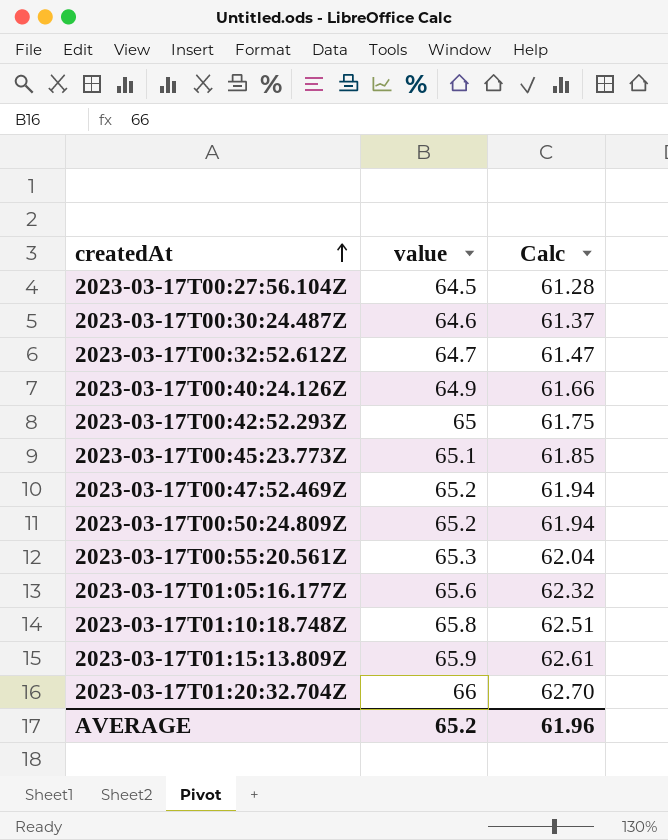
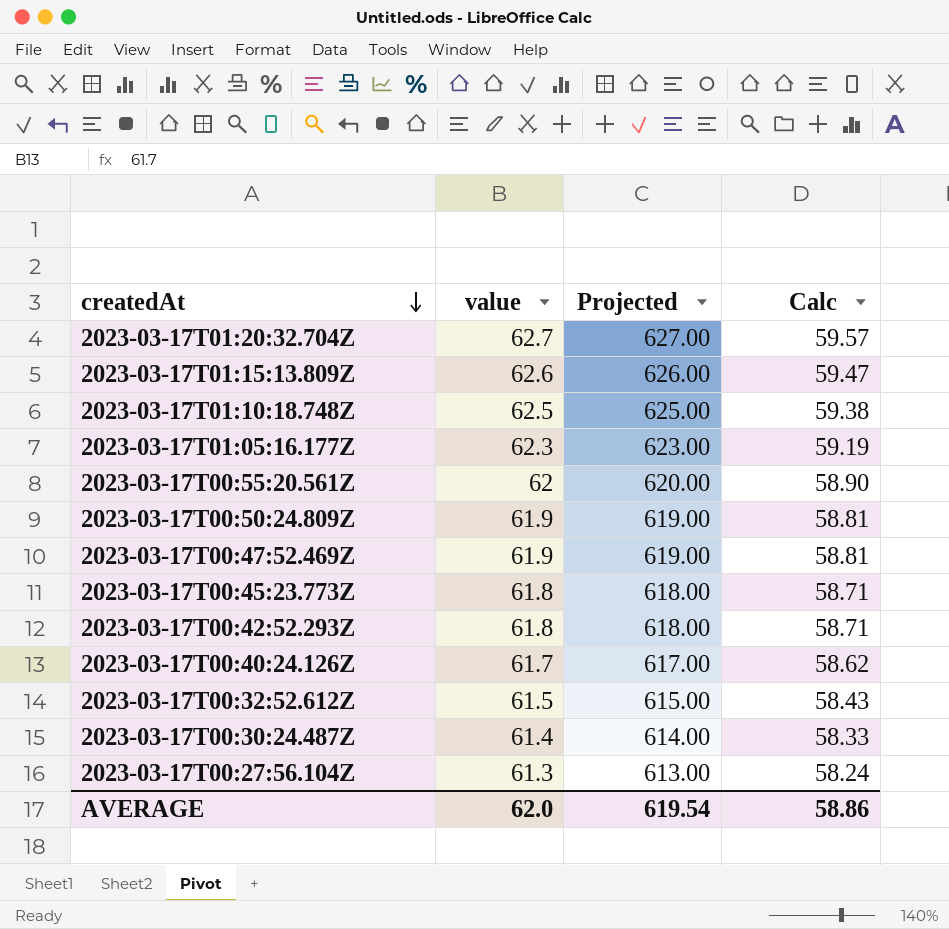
row order: createdAt ascending -> createdAt descending
column Projected | formula: none -> [value] * 10
2023-03-17T01:20:32.704Z | value: 66 -> 62.7
2023-03-17T01:20:32.704Z | Calc: 62.70 -> 59.57
2023-03-17T01:15:13.809Z | value: 65.9 -> 62.6
2023-03-17T01:15:13.809Z | Calc: 62.61 -> 59.47
2023-03-17T01:10:18.748Z | value: 65.8 -> 62.5
2023-03-17T01:10:18.748Z | Calc: 62.51 -> 59.38
2023-03-17T01:05:16.177Z | value: 65.6 -> 62.3
2023-03-17T01:05:16.177Z | Calc: 62.32 -> 59.19
2023-03-17T00:55:20.561Z | value: 65.3 -> 62
2023-03-17T00:55:20.561Z | Calc: 62.04 -> 58.90
2023-03-17T00:50:24.809Z | value: 65.2 -> 61.9
2023-03-17T00:50:24.809Z | Calc: 61.94 -> 58.81
2023-03-17T00:47:52.469Z | value: 65.2 -> 61.9
2023-03-17T00:47:52.469Z | Calc: 61.94 -> 58.81
2023-03-17T00:45:23.773Z | value: 65.1 -> 61.8
2023-03-17T00:45:23.773Z | Calc: 61.85 -> 58.71
2023-03-17T00:42:52.293Z | value: 65 -> 61.8
2023-03-17T00:42:52.293Z | Calc: 61.75 -> 58.71
2023-03-17T00:40:24.126Z | value: 64.9 -> 61.7
2023-03-17T00:40:24.126Z | Calc: 61.66 -> 58.62
2023-03-17T00:32:52.612Z | value: 64.7 -> 61.5
2023-03-17T00:32:52.612Z | Calc: 61.47 -> 58.43
2023-03-17T00:30:24.487Z | value: 64.6 -> 61.4
2023-03-17T00:30:24.487Z | Calc: 61.37 -> 58.33
2023-03-17T00:27:56.104Z | value: 64.5 -> 61.3
2023-03-17T00:27:56.104Z | Calc: 61.28 -> 58.24
AVERAGE | value: 65.2 -> 62.0
AVERAGE | Calc: 61.96 -> 58.86

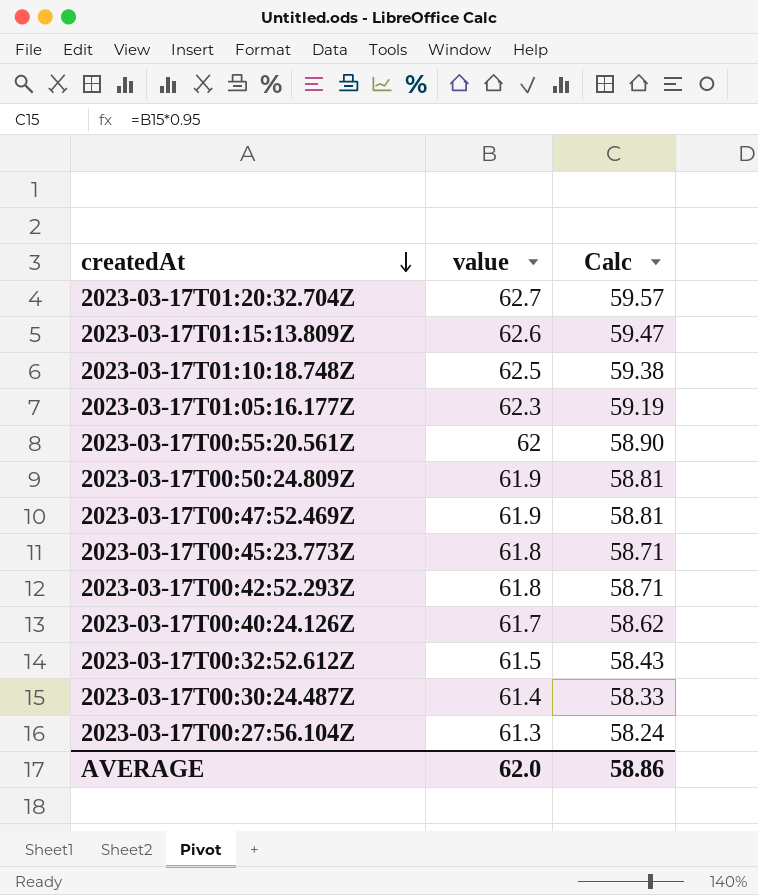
column Projected | formula: [value] * 10 -> none

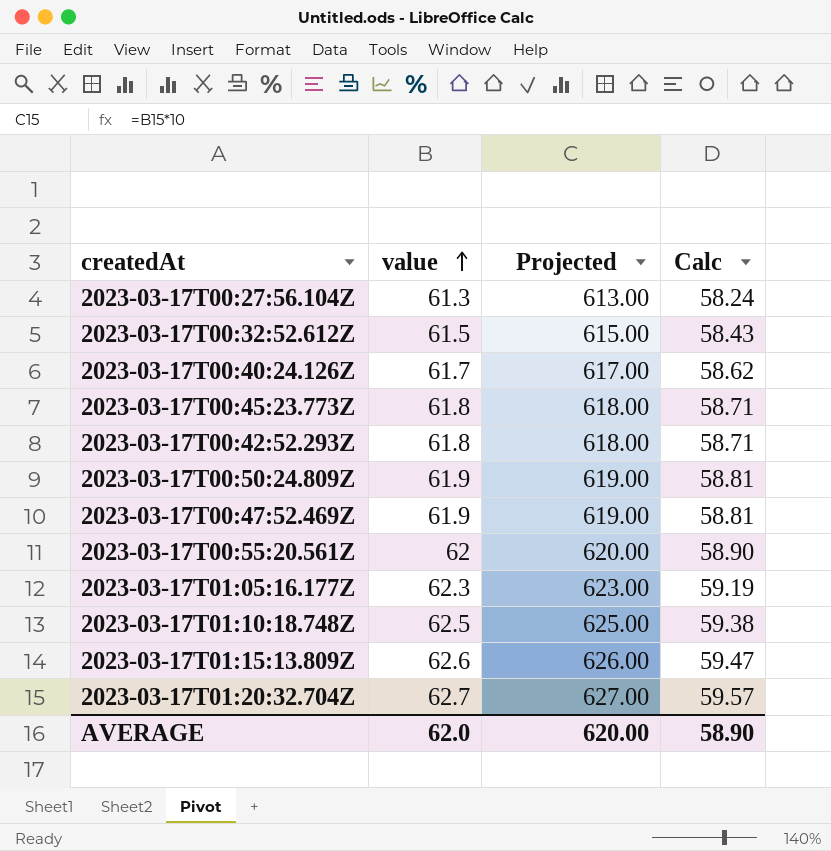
row order: createdAt descending -> value ascending
column Projected | formula: none -> [value] * 10
row 2023-03-17T00:30:24.487Z: 61.4 | 58.33 -> none
AVERAGE | Calc: 58.86 -> 58.90

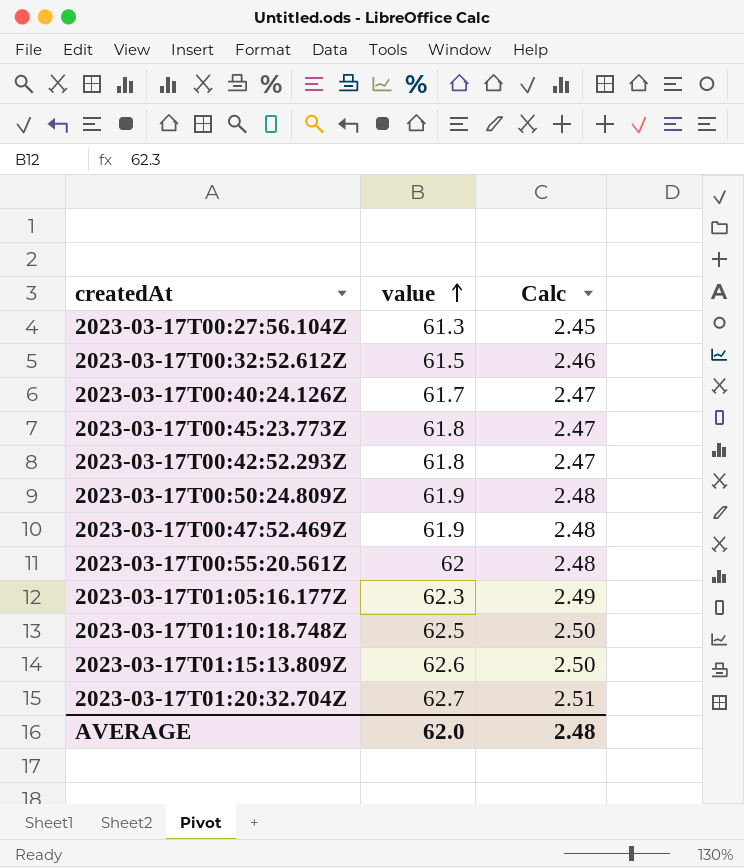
column Projected | formula: [value] * 10 -> none
column Calc | formula: [value] * 0.95 -> [value] * 0.04
AVERAGE | Calc: 58.90 -> 2.48

